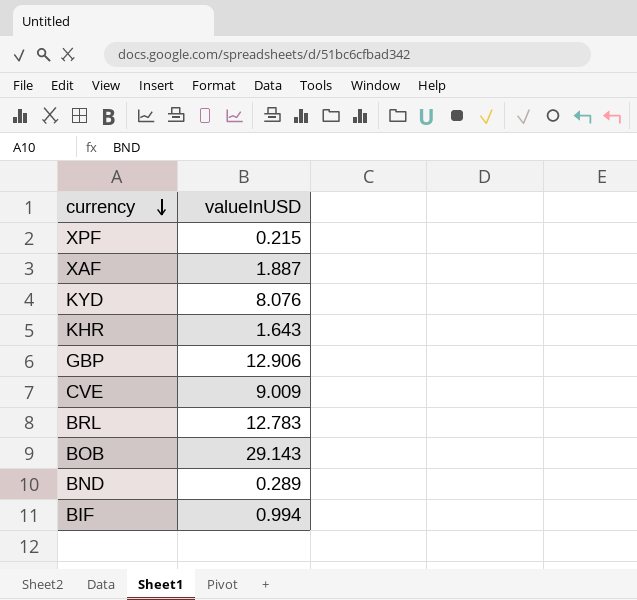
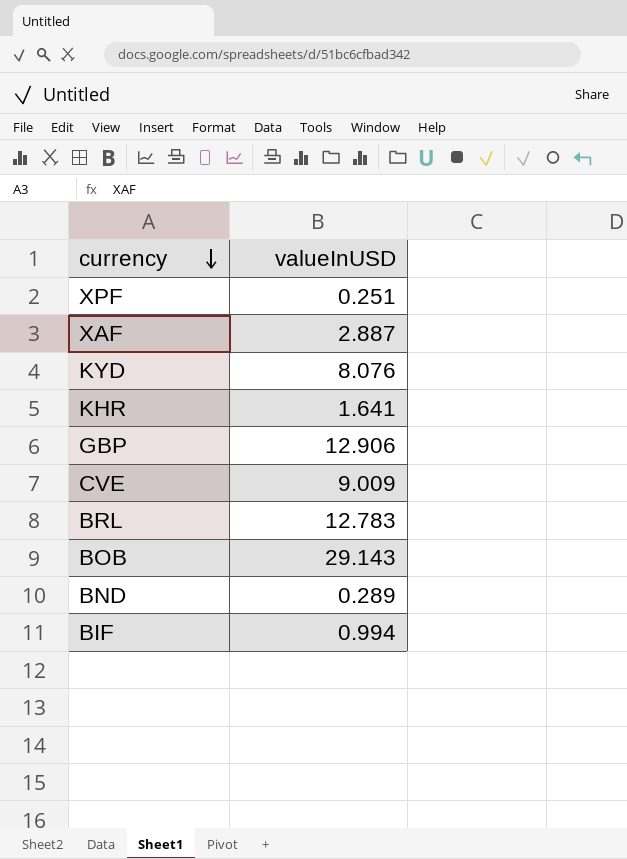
XPF | valueInUSD: 0.215 -> 0.251
XAF | valueInUSD: 1.887 -> 2.887
KHR | valueInUSD: 1.643 -> 1.641

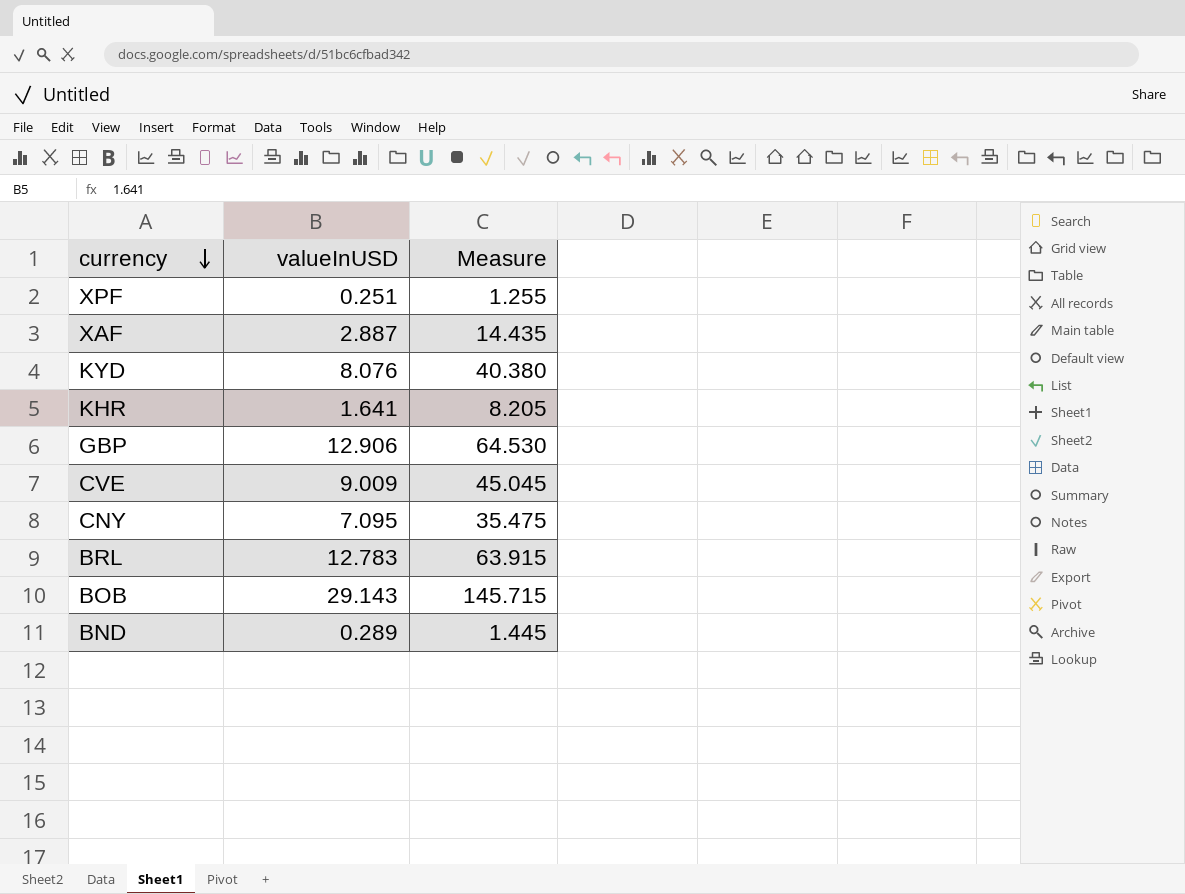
column Measure | formula: none -> [valueInUSD] * 5
row BIF: 0.994 -> none
row CNY: none -> 7.095 | 35.475

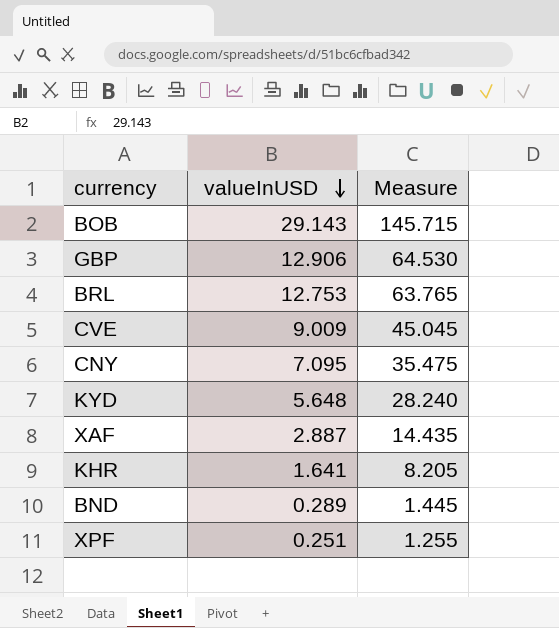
row order: currency descending -> valueInUSD descending
BRL | valueInUSD: 12.783 -> 12.753
BRL | Measure: 63.915 -> 63.765
KYD | valueInUSD: 8.076 -> 5.648
KYD | Measure: 40.380 -> 28.240

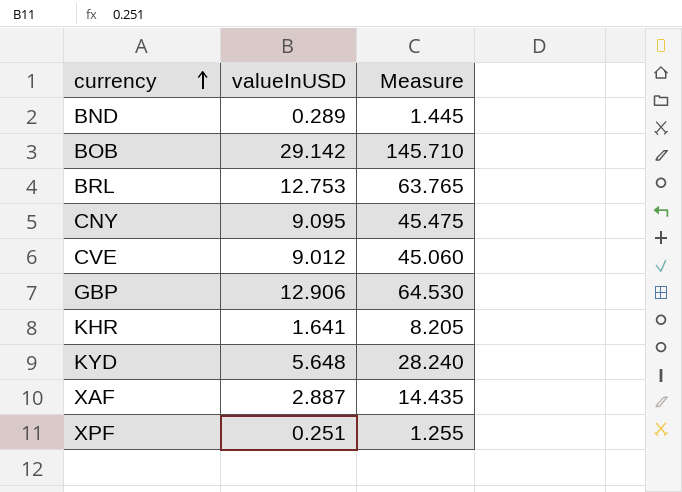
row order: valueInUSD descending -> currency ascending
BOB | valueInUSD: 29.143 -> 29.142
BOB | Measure: 145.715 -> 145.710
CNY | valueInUSD: 7.095 -> 9.095
CNY | Measure: 35.475 -> 45.475
CVE | valueInUSD: 9.009 -> 9.012
CVE | Measure: 45.045 -> 45.060

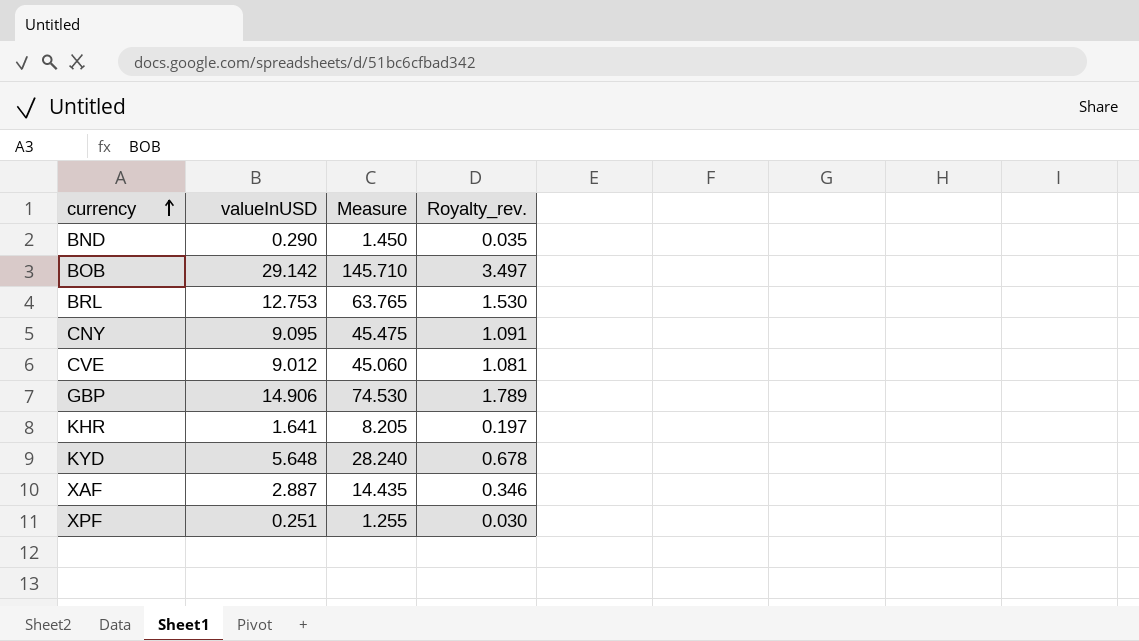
column Royalty_rev. | formula: none -> [valueInUSD] * 0.12
BND | valueInUSD: 0.289 -> 0.290
BND | Measure: 1.445 -> 1.450
GBP | valueInUSD: 12.906 -> 14.906
GBP | Measure: 64.530 -> 74.530

